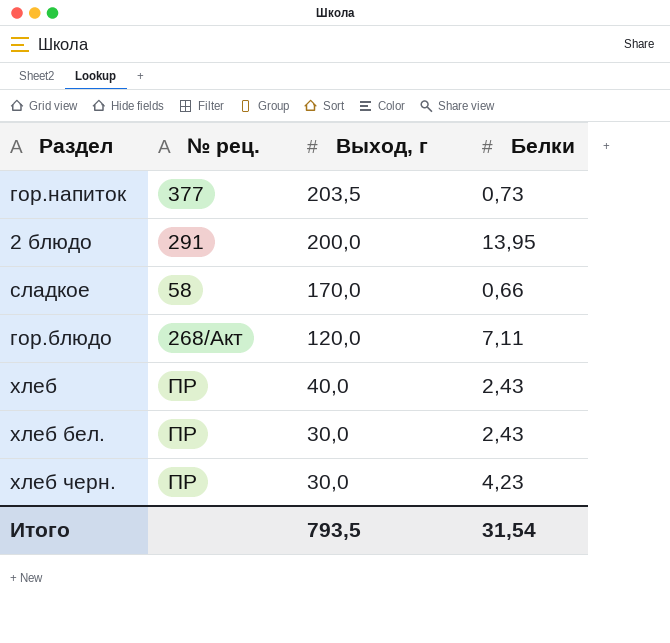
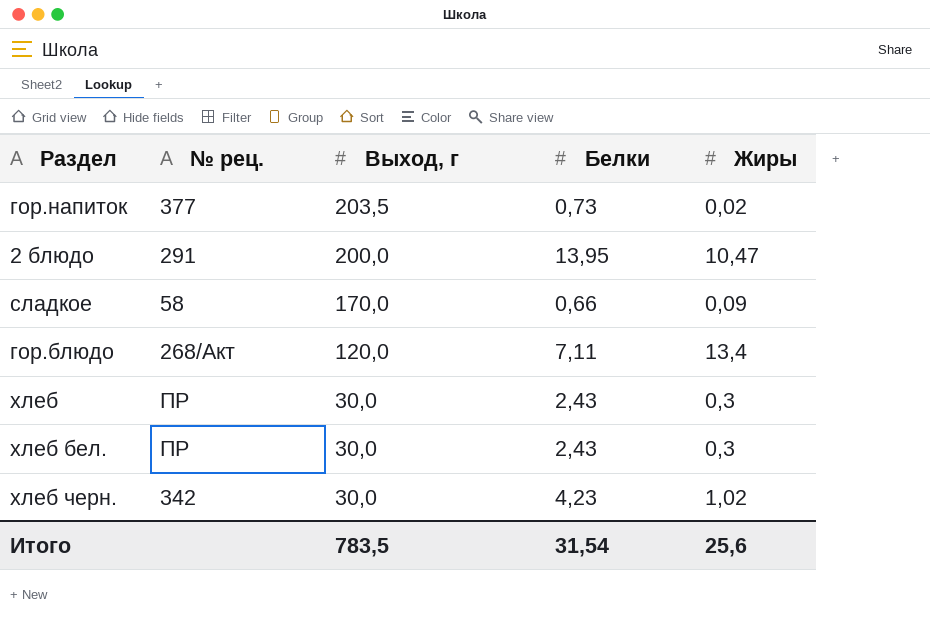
column Жиры | position: none -> 5
хлеб | Выход, г: 40,0 -> 30,0
хлеб черн. | № рец.: ПР -> 342
Итого | Выход, г: 793,5 -> 783,5

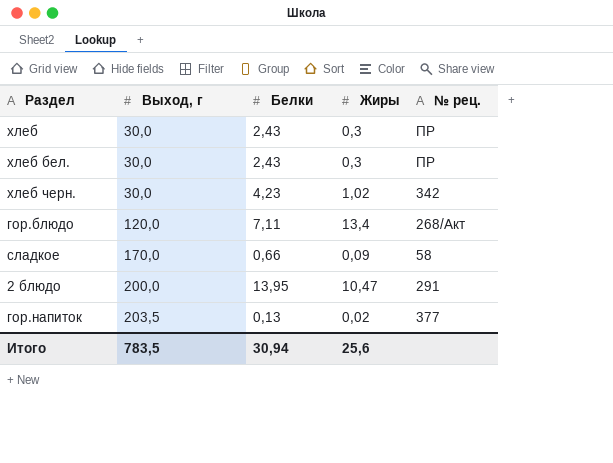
row order: Выход, г descending -> Выход, г ascending
column № рец. | position: 2 -> 5
гор.напиток | Белки: 0,73 -> 0,13
Итого | Белки: 31,54 -> 30,94

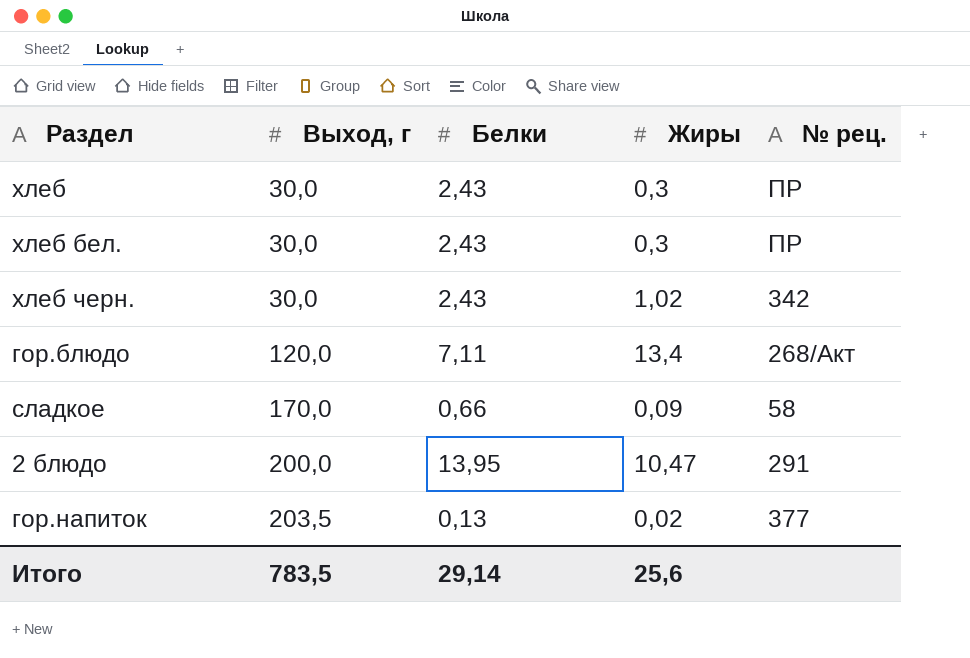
хлеб черн. | Белки: 4,23 -> 2,43
Итого | Белки: 30,94 -> 29,14

